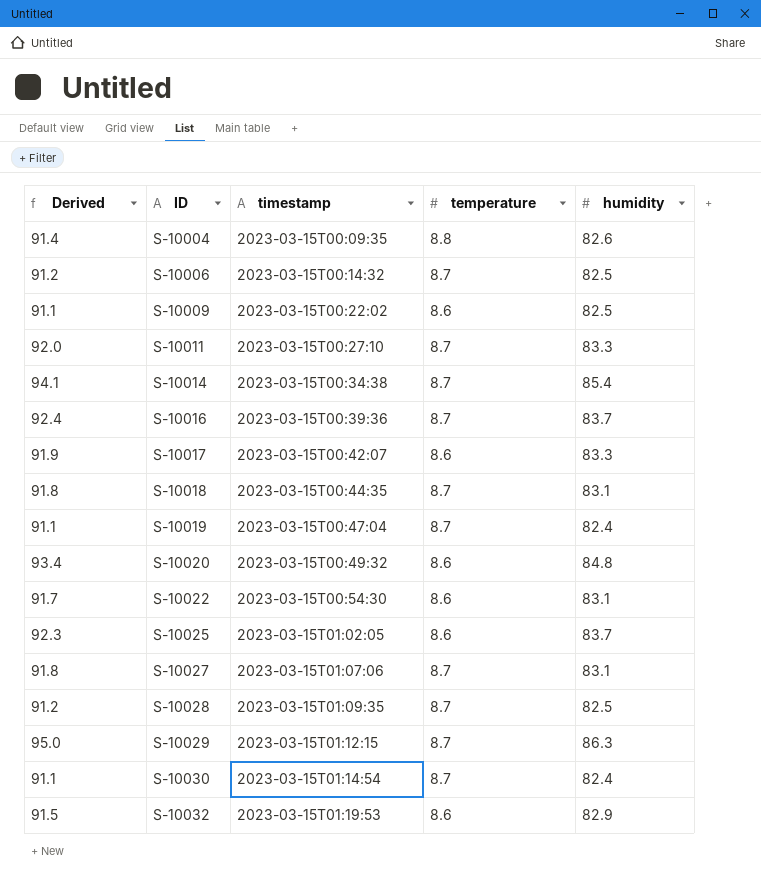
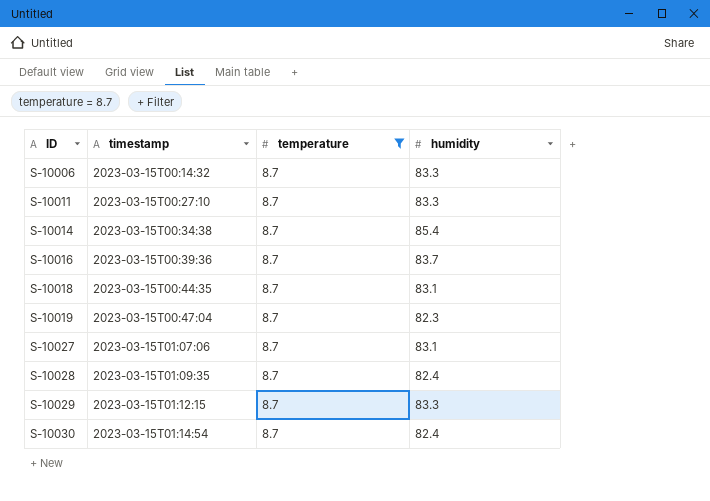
filter: none -> temperature = 8.7
column Derived | formula: [temperature] + [humidity] -> none
S-10006 | humidity: 82.5 -> 83.3
S-10019 | humidity: 82.4 -> 82.3
S-10028 | humidity: 82.5 -> 82.4
S-10029 | humidity: 86.3 -> 83.3

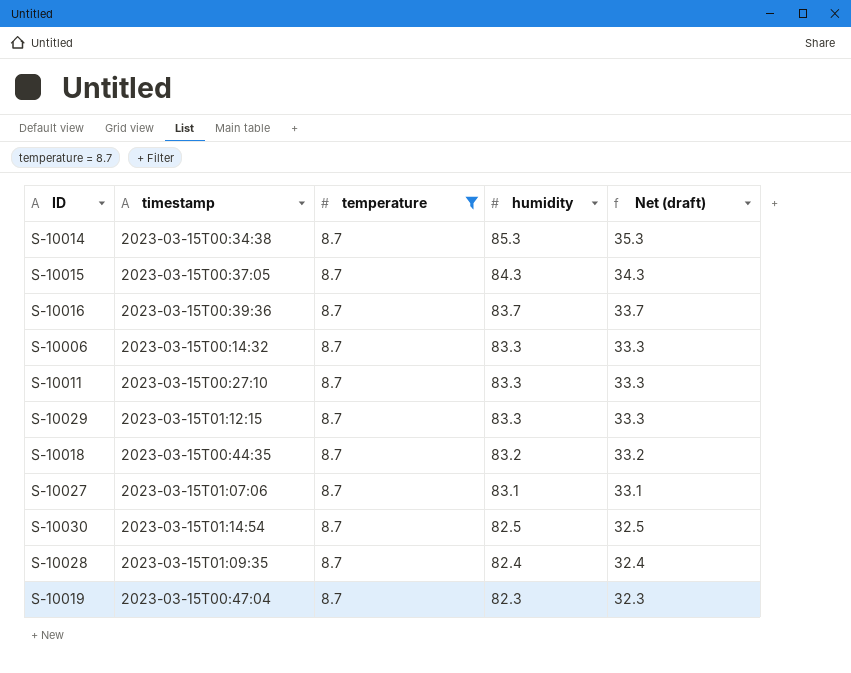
row order: ID ascending -> humidity descending
column Net (draft) | formula: none -> [humidity] - 50
S-10014 | humidity: 85.4 -> 85.3
row S-10015: none -> 2023-03-15T00:37:05 | 8.7 | 84.3 | 34.3
S-10018 | humidity: 83.1 -> 83.2
S-10030 | humidity: 82.4 -> 82.5

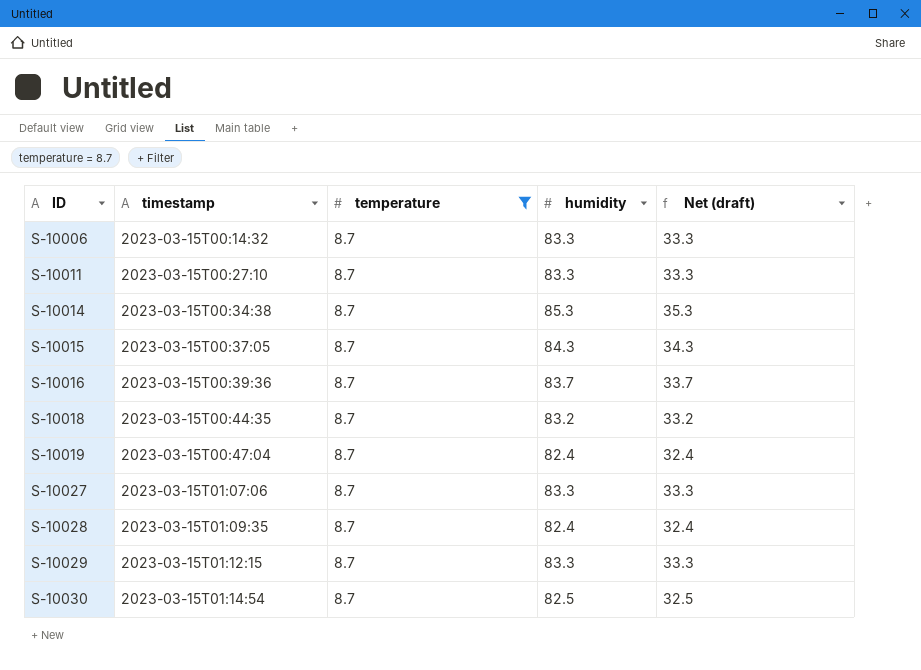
row order: humidity descending -> ID ascending
S-10019 | humidity: 82.3 -> 82.4
S-10019 | Net (draft): 32.3 -> 32.4
S-10027 | humidity: 83.1 -> 83.3
S-10027 | Net (draft): 33.1 -> 33.3

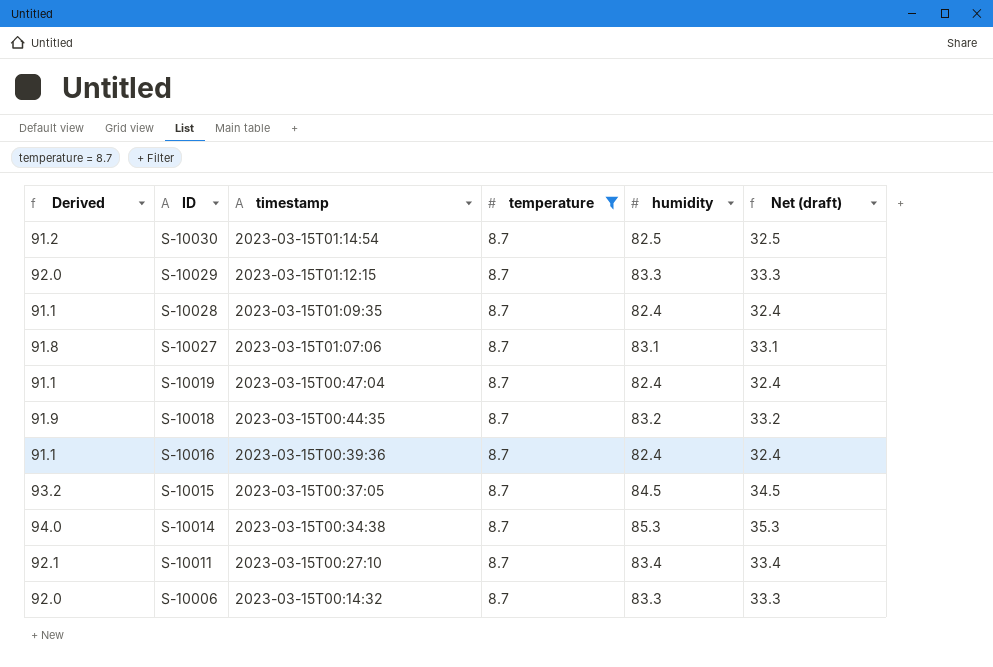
row order: ID ascending -> ID descending
column Derived | formula: none -> [temperature] + [humidity]
S-10027 | humidity: 83.3 -> 83.1
S-10027 | Net (draft): 33.3 -> 33.1
S-10016 | humidity: 83.7 -> 82.4
S-10016 | Net (draft): 33.7 -> 32.4
S-10015 | humidity: 84.3 -> 84.5
S-10015 | Net (draft): 34.3 -> 34.5
S-10011 | humidity: 83.3 -> 83.4
S-10011 | Net (draft): 33.3 -> 33.4

